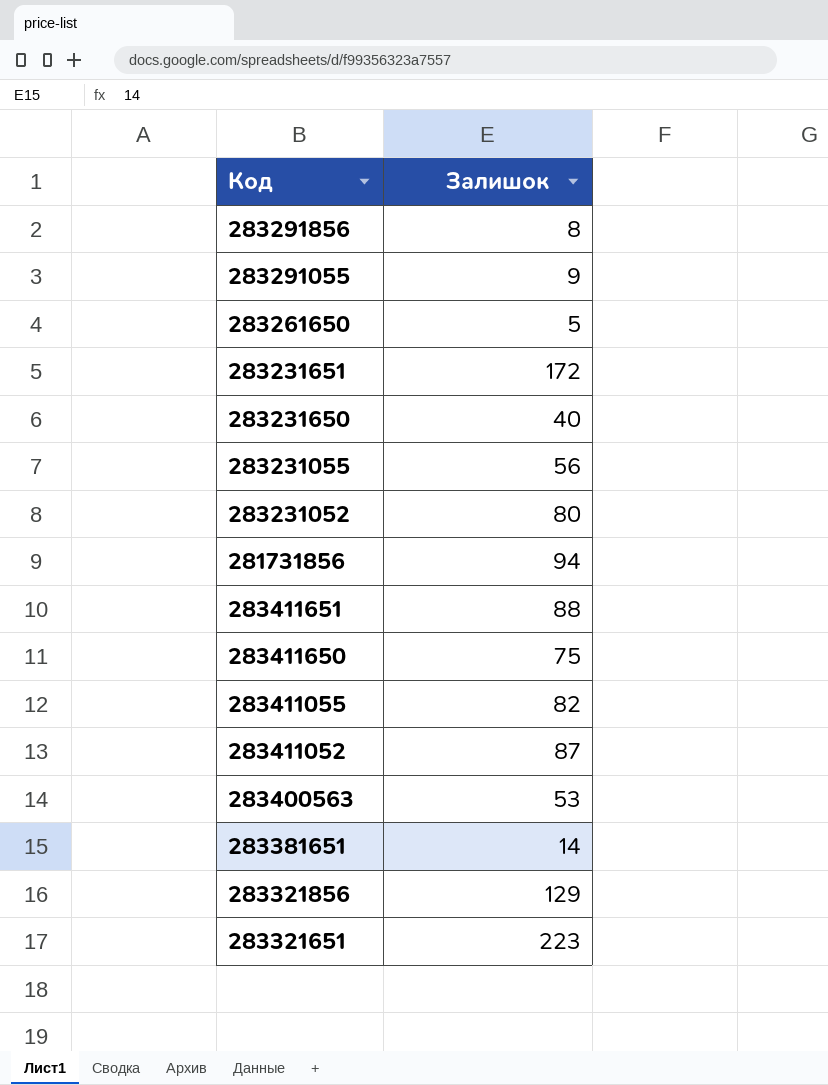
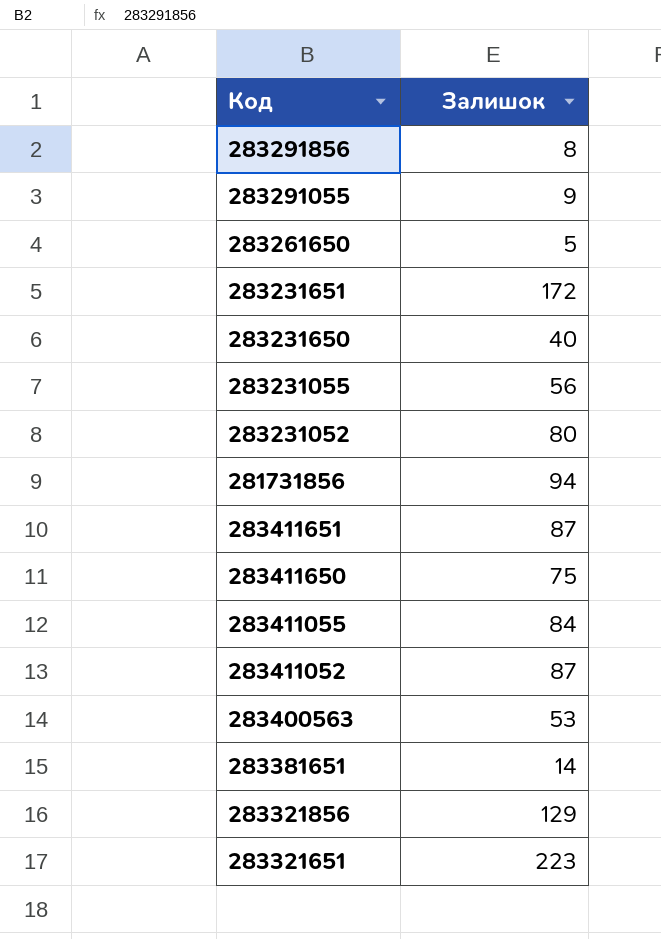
283411651 | Залишок: 88 -> 87
283411055 | Залишок: 82 -> 84

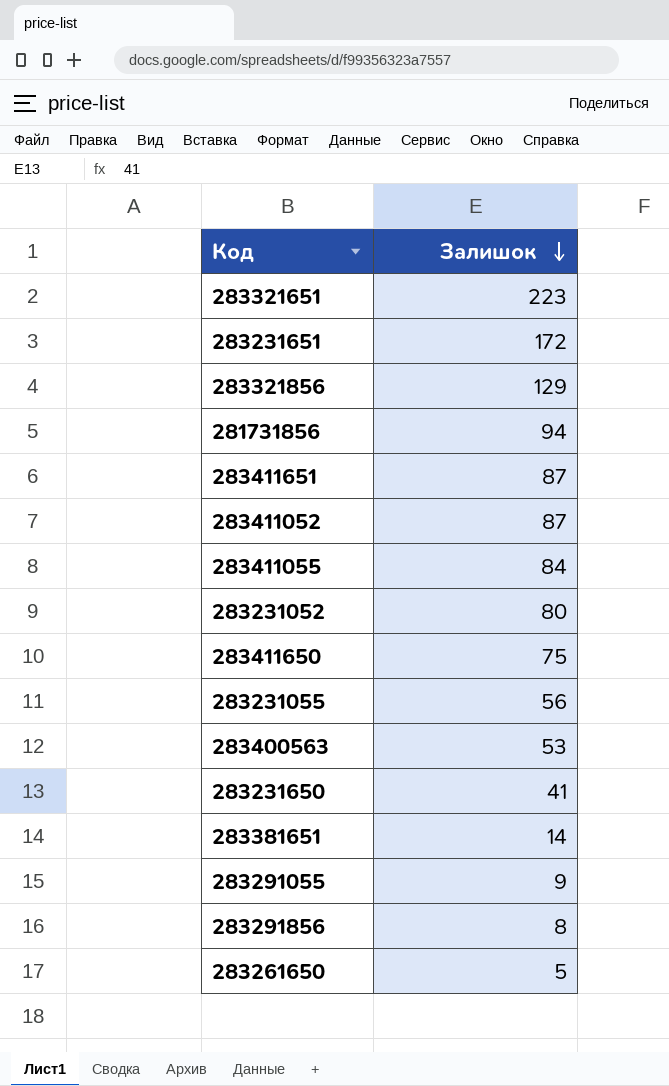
row order: none -> Залишок descending
283231650 | Залишок: 40 -> 41

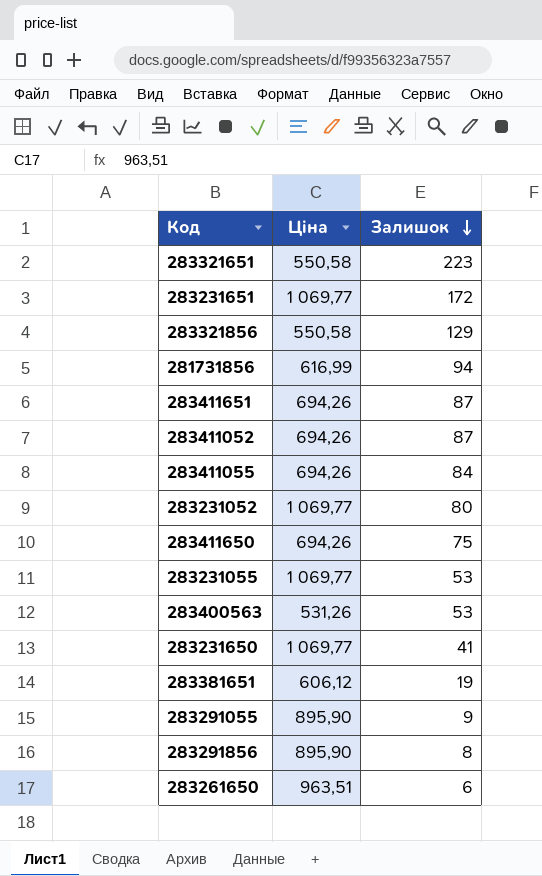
column Ціна | position: none -> 2
283231055 | Залишок: 56 -> 53
283381651 | Залишок: 14 -> 19
283261650 | Залишок: 5 -> 6

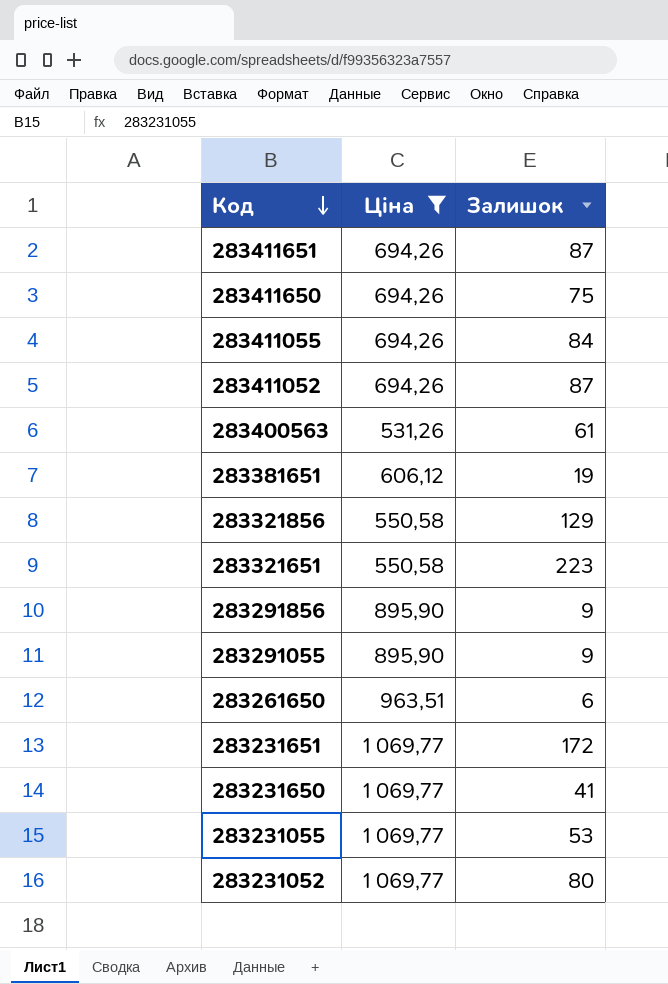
filter: none -> Ціна != 616,99
row order: Залишок descending -> Код descending
283400563 | Залишок: 53 -> 61
283291856 | Залишок: 8 -> 9

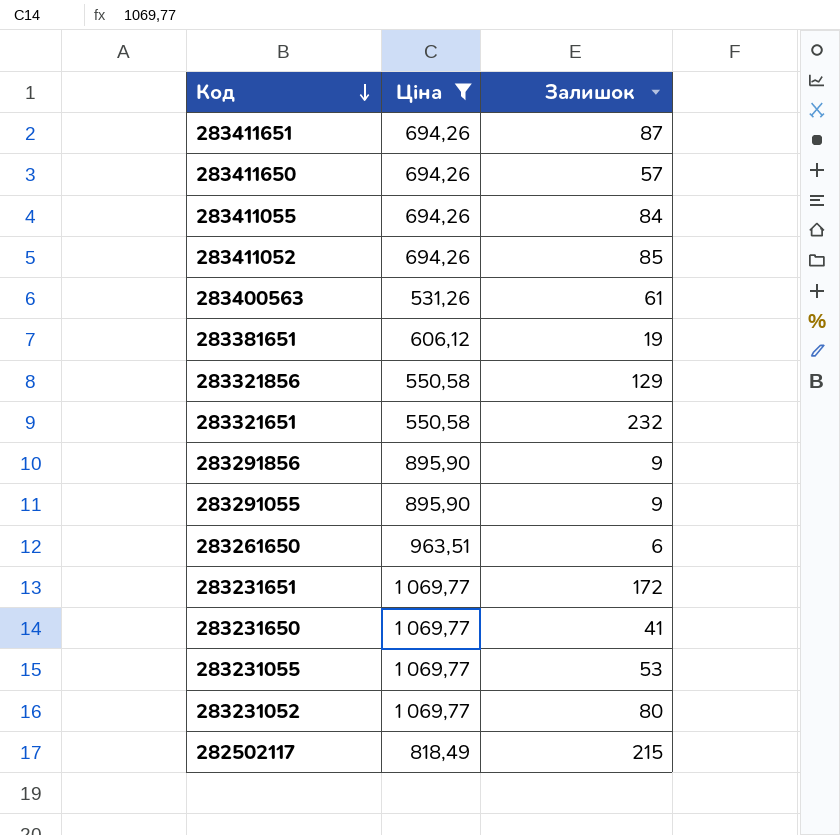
283411650 | Залишок: 75 -> 57
283411052 | Залишок: 87 -> 85
283321651 | Залишок: 223 -> 232
row 282502117: none -> 818,49 | 215

